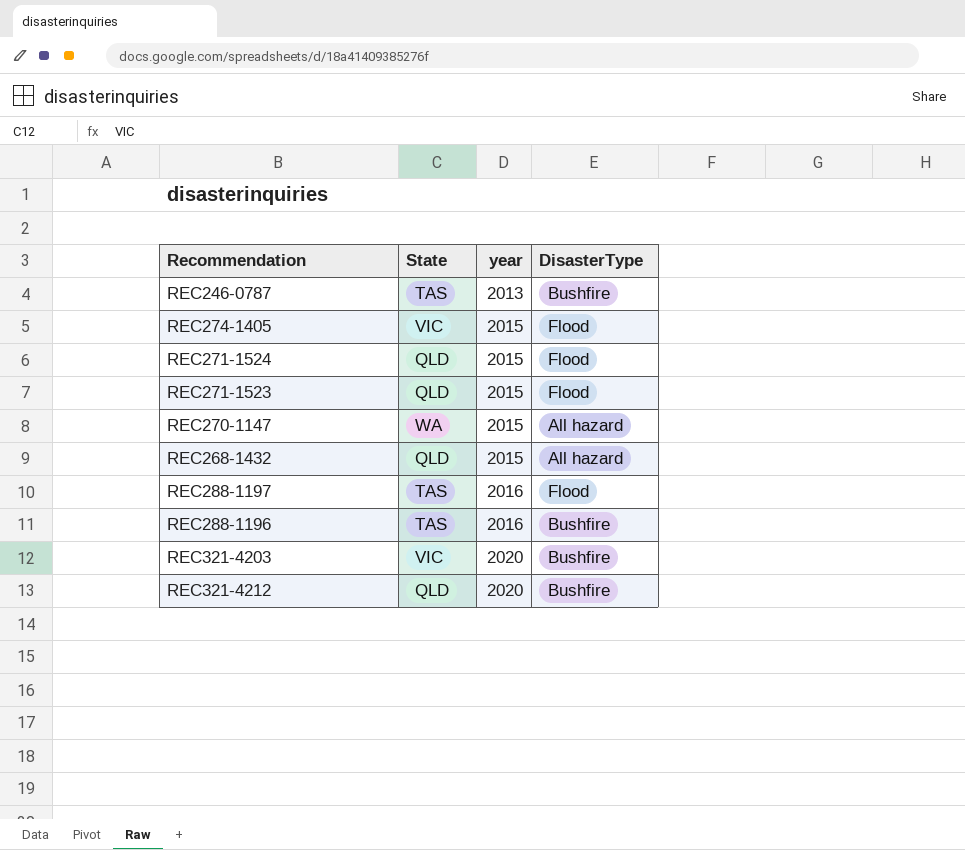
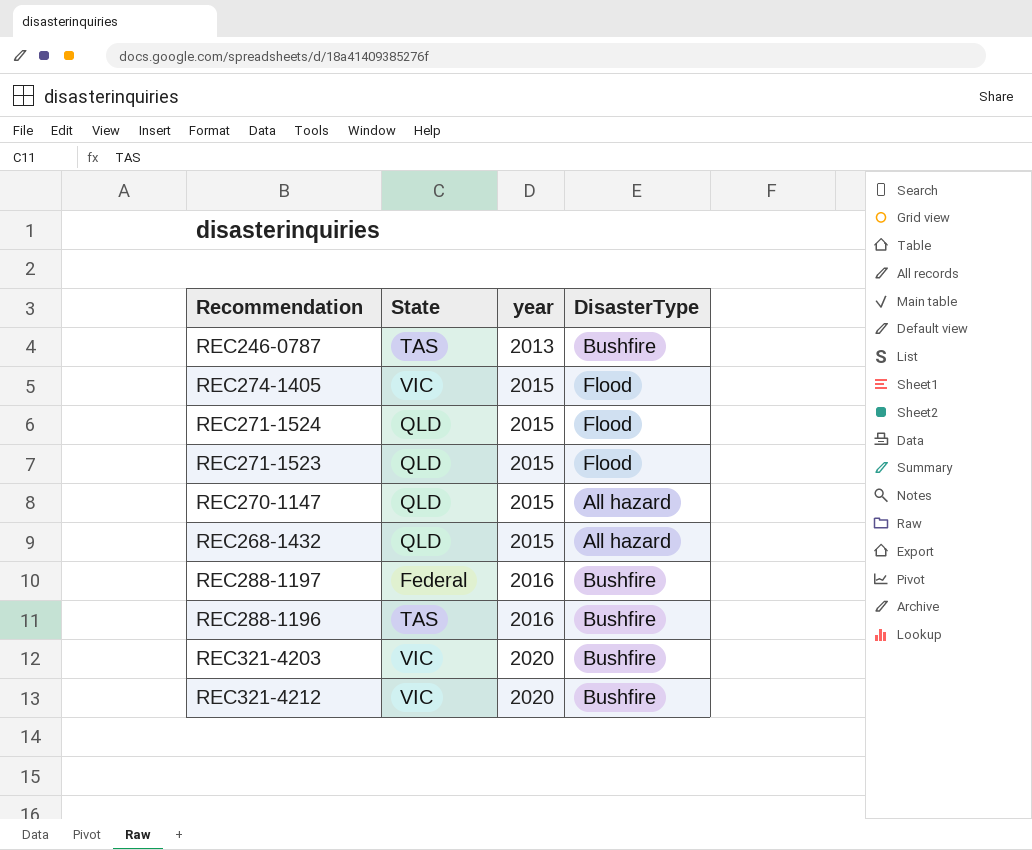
REC270-1147 | State: WA -> QLD
REC288-1197 | State: TAS -> Federal
REC288-1197 | DisasterType: Flood -> Bushfire
REC321-4212 | State: QLD -> VIC

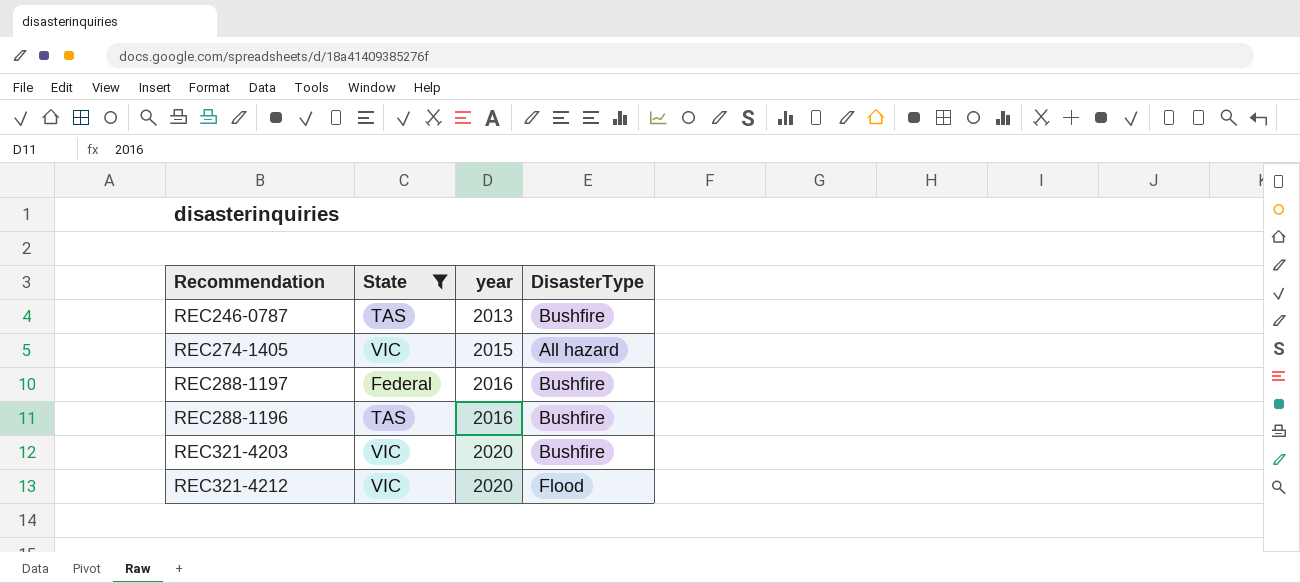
filter: none -> State != QLD
REC274-1405 | DisasterType: Flood -> All hazard
REC321-4212 | DisasterType: Bushfire -> Flood

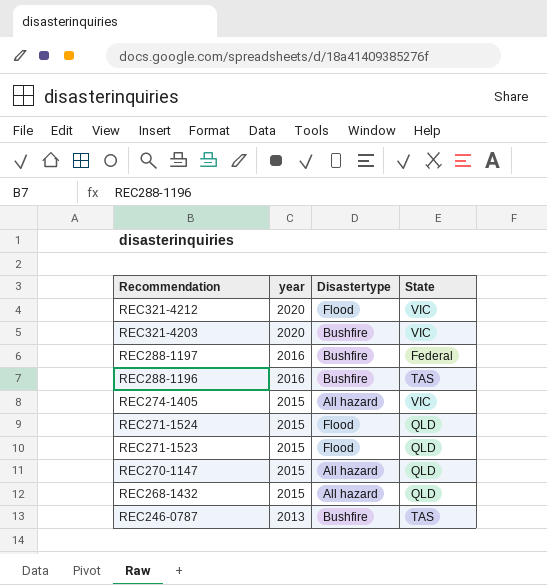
filter: State != QLD -> none
row order: year ascending -> Recommendation descending
column name: DisasterType -> Disastertype
column State | position: 2 -> 4

